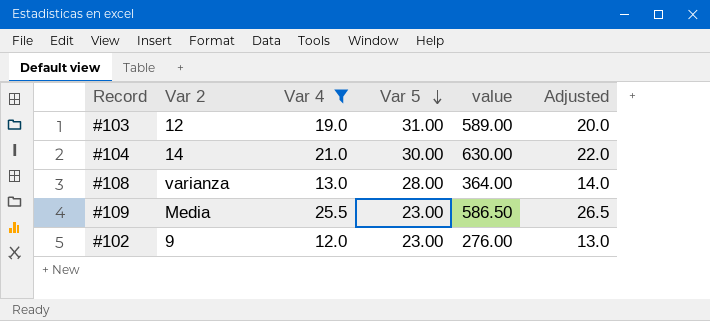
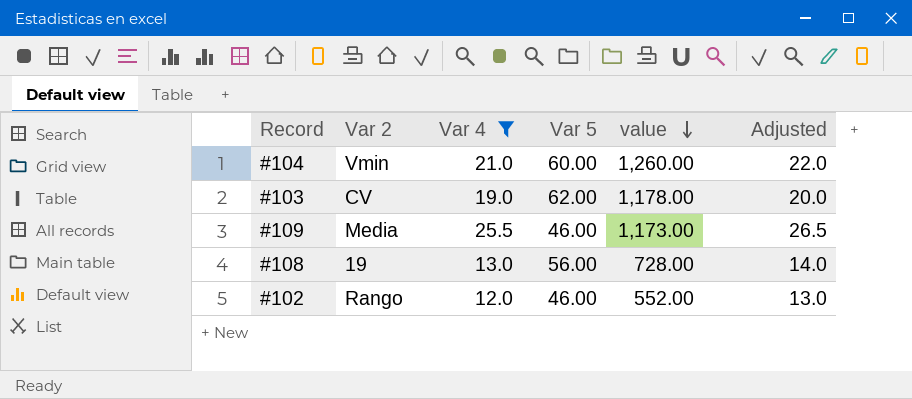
row order: Var 5 descending -> value descending
#104 | Var 2: 14 -> Vmin
#104 | Var 5: 30.00 -> 60.00
#104 | value: 630.00 -> 1,260.00
#103 | Var 2: 12 -> CV
#103 | Var 5: 31.00 -> 62.00
#103 | value: 589.00 -> 1,178.00
#109 | Var 5: 23.00 -> 46.00
#109 | value: 586.50 -> 1,173.00
#108 | Var 2: varianza -> 19
#108 | Var 5: 28.00 -> 56.00
#108 | value: 364.00 -> 728.00
#102 | Var 2: 9 -> Rango
#102 | Var 5: 23.00 -> 46.00
#102 | value: 276.00 -> 552.00

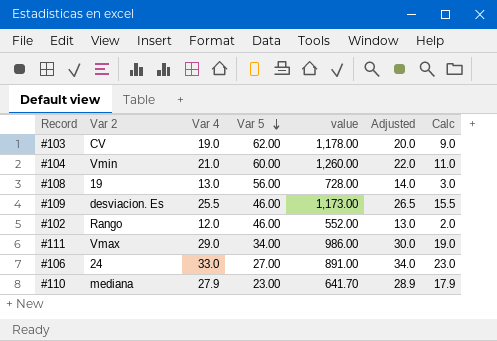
filter: Var 4 <= 25.5 -> none
row order: value descending -> Var 5 descending
column Calc | formula: none -> [Var 4] - 10
#109 | Var 2: Media -> desviacion. Es

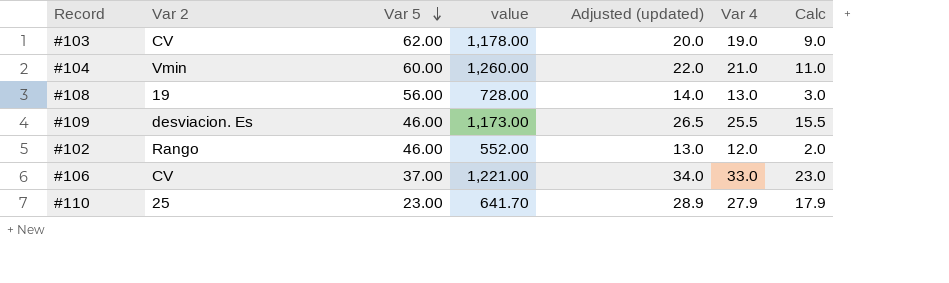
column name: Adjusted -> Adjusted (updated)
column Var 4 | position: 3 -> 6
row #111: Vmax | 29.0 | 34.00 | 986.00 | 30.0 | 19.0 -> none
#106 | Var 2: 24 -> CV
#106 | Var 5: 27.00 -> 37.00
#106 | value: 891.00 -> 1,221.00
#110 | Var 2: mediana -> 25

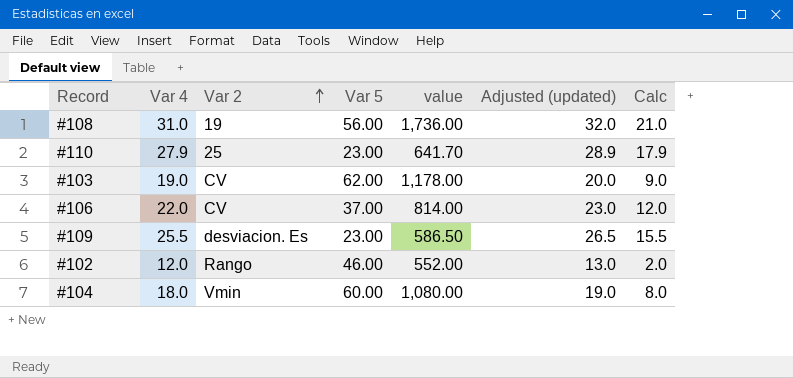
row order: Var 5 descending -> Var 2 ascending
column Var 4 | position: 6 -> 2
#108 | Var 4: 13.0 -> 31.0
#108 | value: 728.00 -> 1,736.00
#108 | Adjusted (updated): 14.0 -> 32.0
#108 | Calc: 3.0 -> 21.0
#106 | Var 4: 33.0 -> 22.0
#106 | value: 1,221.00 -> 814.00
#106 | Adjusted (updated): 34.0 -> 23.0
#106 | Calc: 23.0 -> 12.0
#109 | Var 5: 46.00 -> 23.00
#109 | value: 1,173.00 -> 586.50
#104 | Var 4: 21.0 -> 18.0
#104 | value: 1,260.00 -> 1,080.00
#104 | Adjusted (updated): 22.0 -> 19.0
#104 | Calc: 11.0 -> 8.0

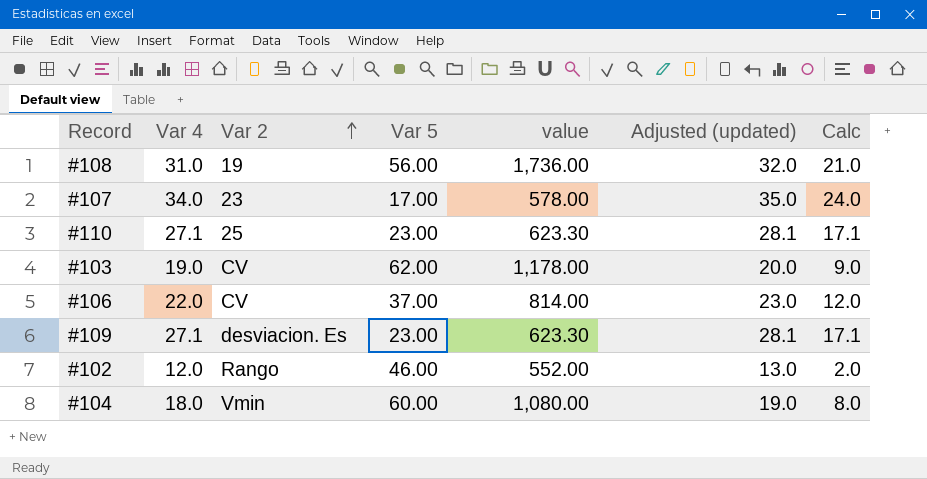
row #107: none -> 34.0 | 23 | 17.00 | 578.00 | 35.0 | 24.0
#110 | Var 4: 27.9 -> 27.1
#110 | value: 641.70 -> 623.30
#110 | Adjusted (updated): 28.9 -> 28.1
#110 | Calc: 17.9 -> 17.1
#109 | Var 4: 25.5 -> 27.1
#109 | value: 586.50 -> 623.30
#109 | Adjusted (updated): 26.5 -> 28.1
#109 | Calc: 15.5 -> 17.1

